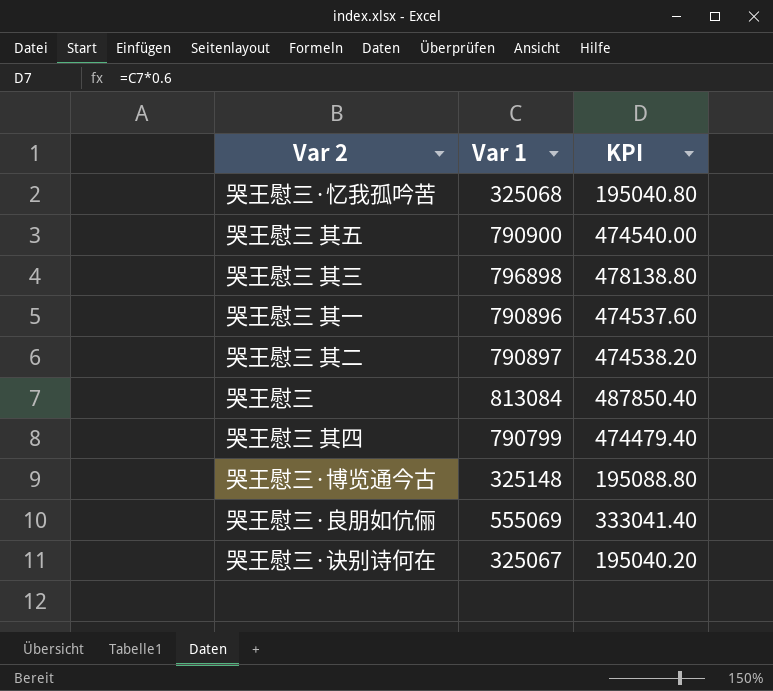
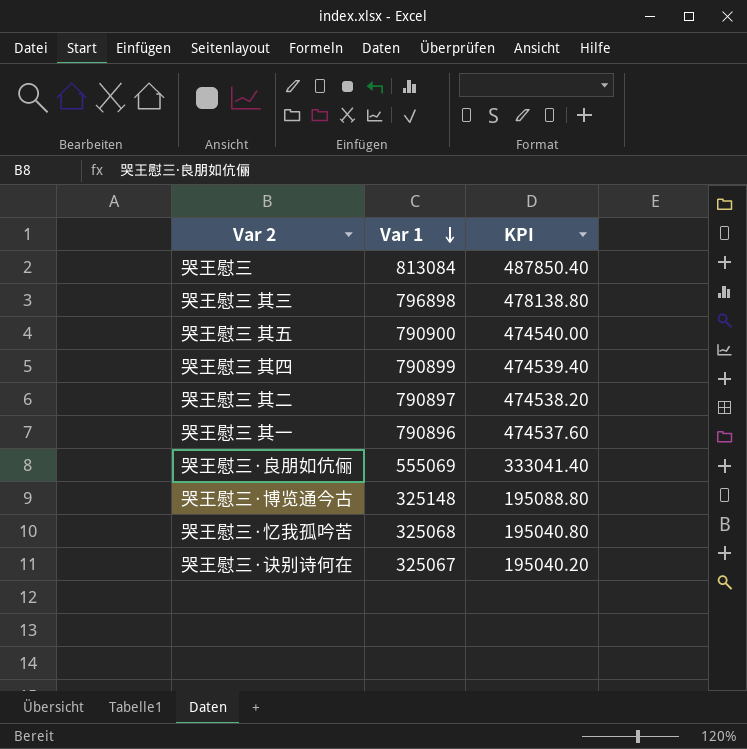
row order: none -> Var 1 descending
哭王慰三 其四 | Var 1: 790799 -> 790899
哭王慰三 其四 | KPI: 474479.40 -> 474539.40

